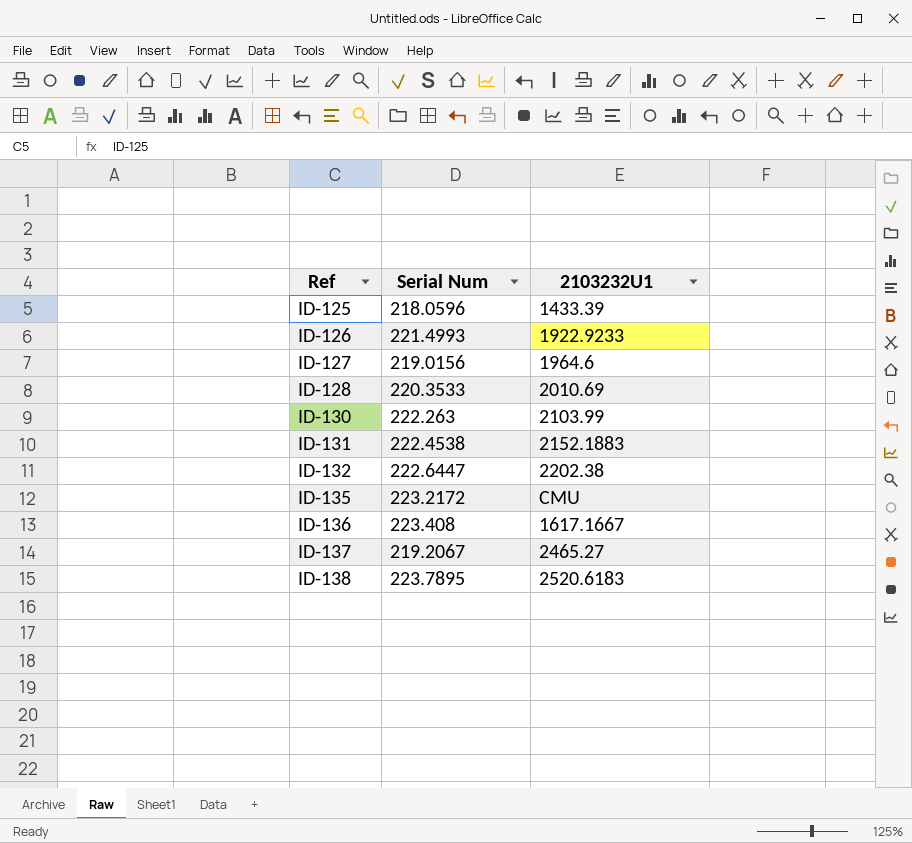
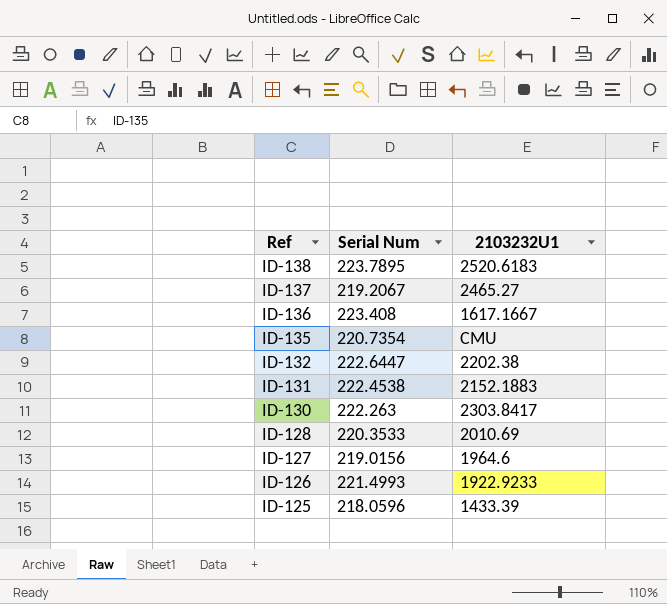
row order: Ref ascending -> Ref descending
ID-135 | Serial Num: 223.2172 -> 220.7354
ID-130 | 2103232U1: 2103.99 -> 2303.8417

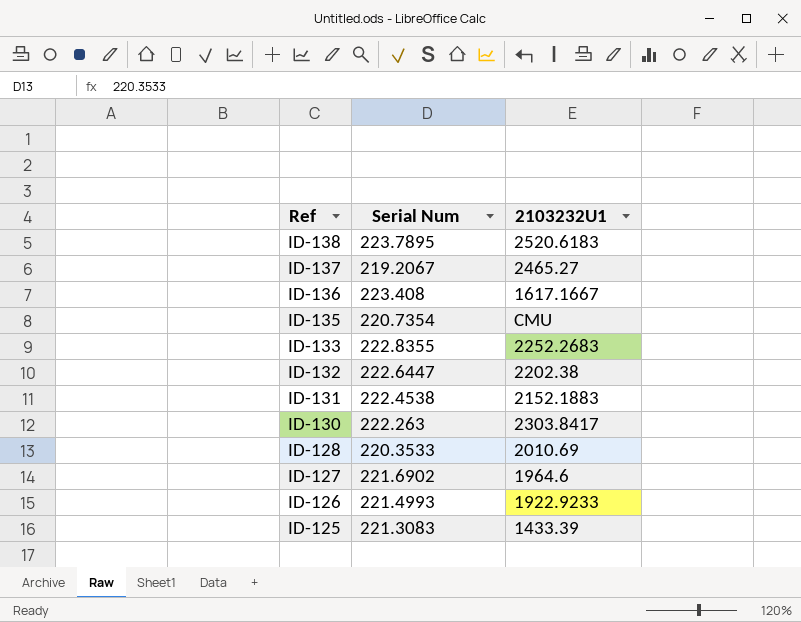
row ID-133: none -> 222.8355 | 2252.2683
ID-127 | Serial Num: 219.0156 -> 221.6902
ID-125 | Serial Num: 218.0596 -> 221.3083

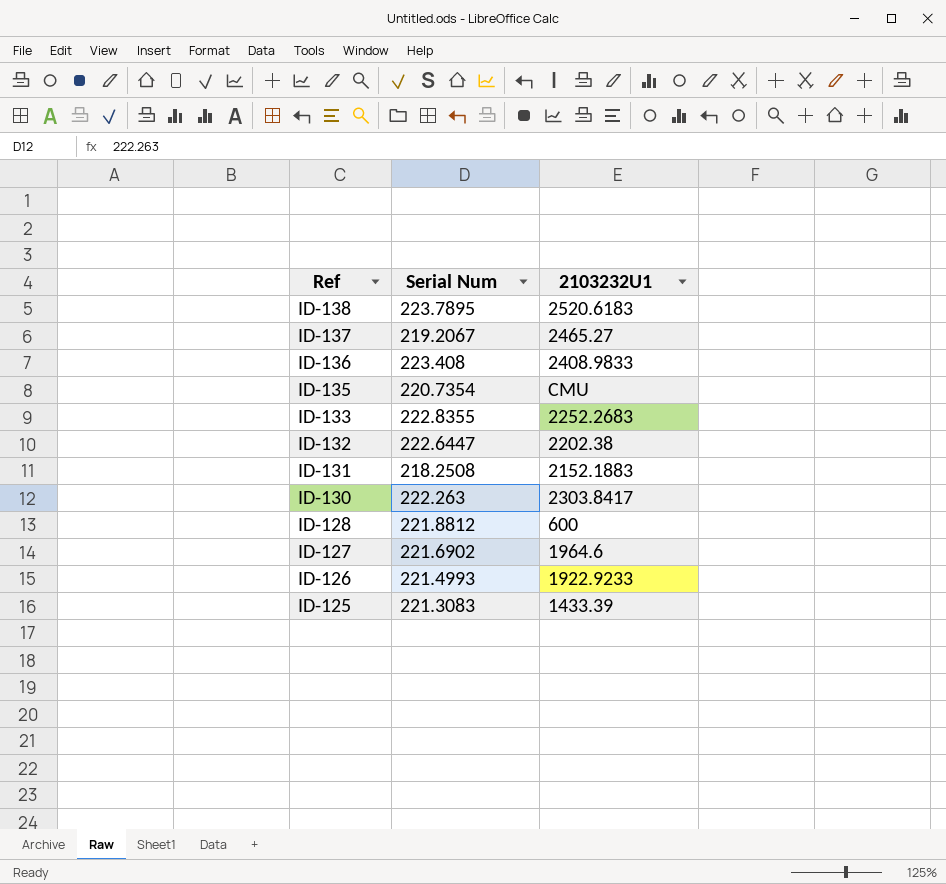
ID-136 | 2103232U1: 1617.1667 -> 2408.9833
ID-131 | Serial Num: 222.4538 -> 218.2508
ID-128 | Serial Num: 220.3533 -> 221.8812
ID-128 | 2103232U1: 2010.69 -> 600

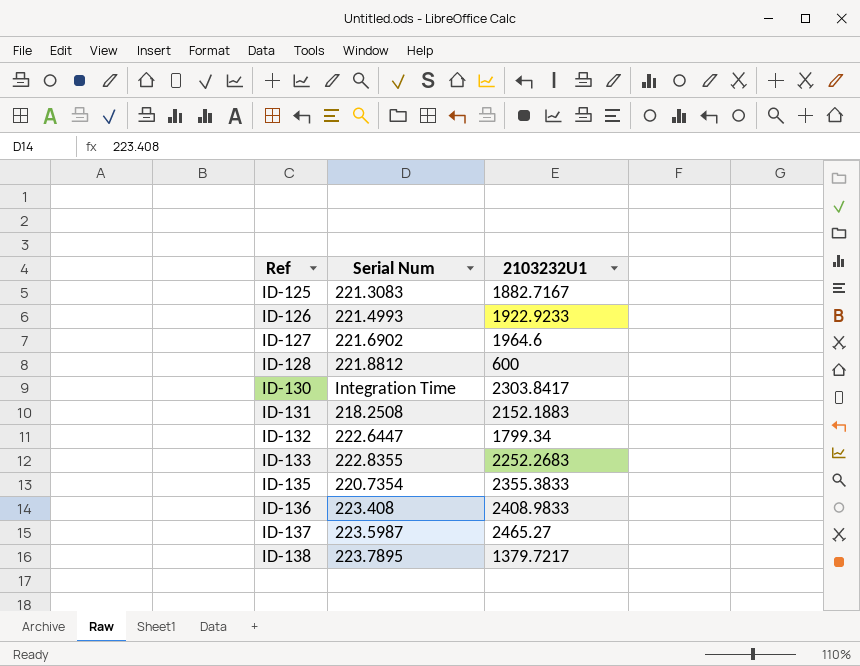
row order: Ref descending -> Ref ascending
ID-125 | 2103232U1: 1433.39 -> 1882.7167
ID-130 | Serial Num: 222.263 -> Integration Time
ID-132 | 2103232U1: 2202.38 -> 1799.34
ID-135 | 2103232U1: CMU -> 2355.3833
ID-137 | Serial Num: 219.2067 -> 223.5987
ID-138 | 2103232U1: 2520.6183 -> 1379.7217

